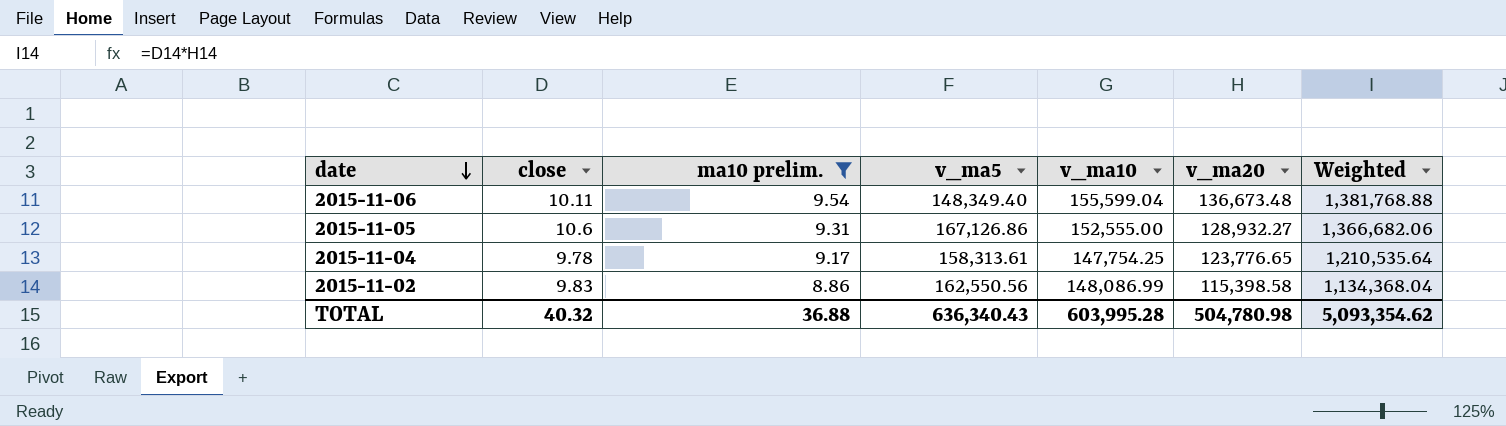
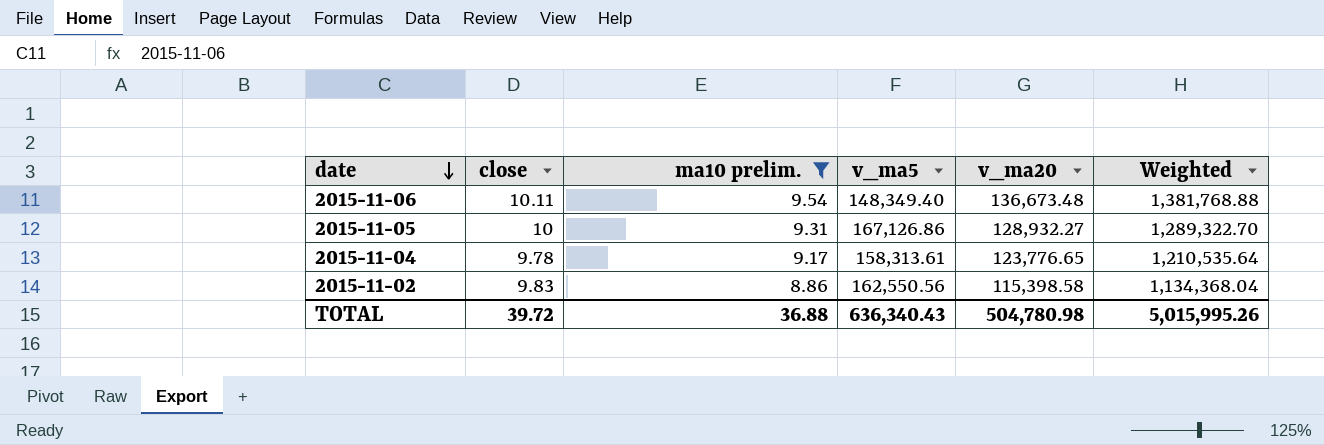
column v_ma10 | position: 5 -> none
2015-11-05 | close: 10.6 -> 10
2015-11-05 | Weighted: 1,366,682.06 -> 1,289,322.70
TOTAL | close: 40.32 -> 39.72
TOTAL | Weighted: 5,093,354.62 -> 5,015,995.26

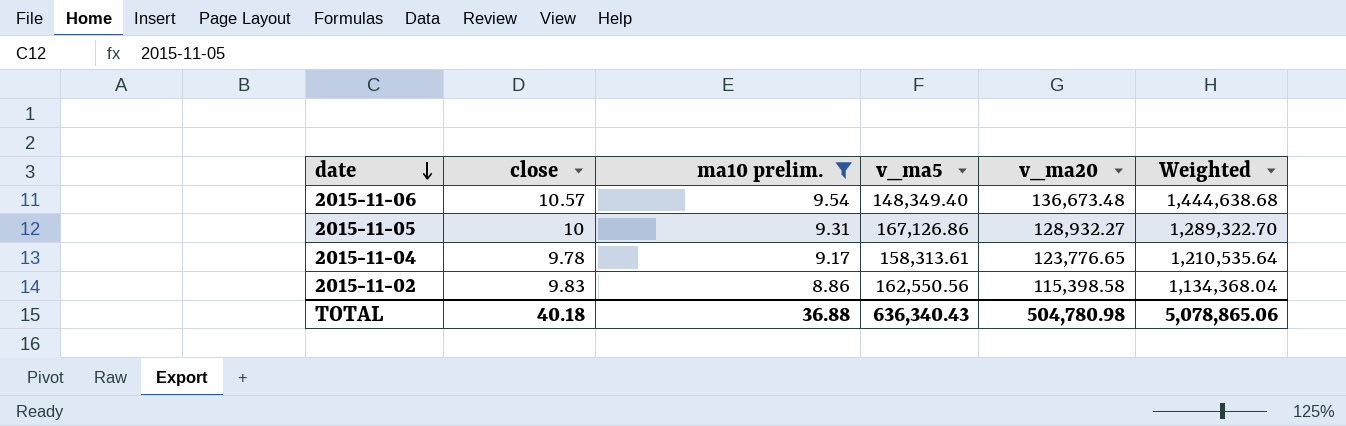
2015-11-06 | close: 10.11 -> 10.57
2015-11-06 | Weighted: 1,381,768.88 -> 1,444,638.68
TOTAL | close: 39.72 -> 40.18
TOTAL | Weighted: 5,015,995.26 -> 5,078,865.06

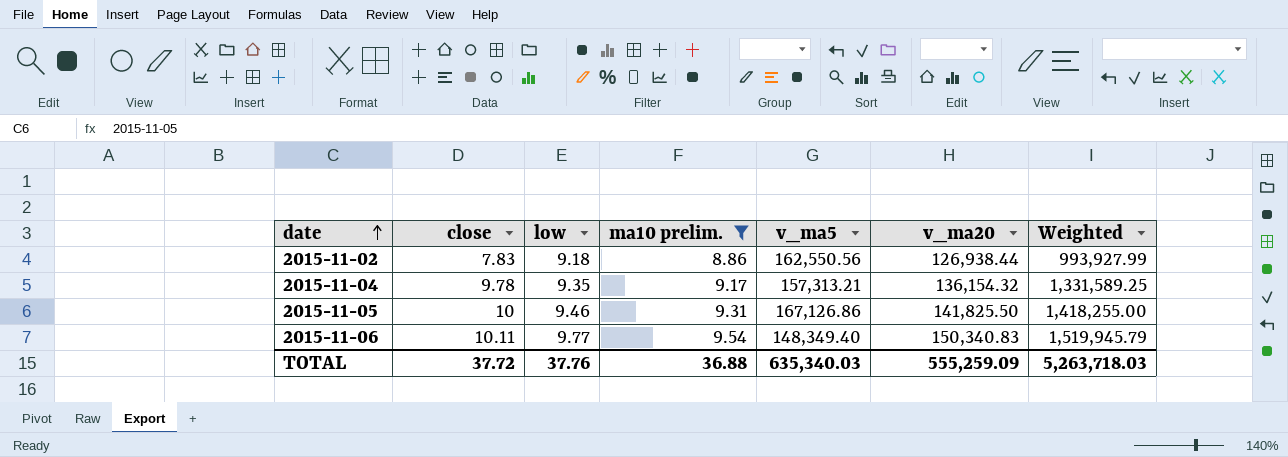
row order: date descending -> date ascending
column low | position: none -> 3
2015-11-02 | close: 9.83 -> 7.83
2015-11-02 | v_ma20: 115,398.58 -> 126,938.44
2015-11-02 | Weighted: 1,134,368.04 -> 993,927.99
2015-11-04 | v_ma5: 158,313.61 -> 157,313.21
2015-11-04 | v_ma20: 123,776.65 -> 136,154.32
2015-11-04 | Weighted: 1,210,535.64 -> 1,331,589.25
2015-11-05 | v_ma20: 128,932.27 -> 141,825.50
2015-11-05 | Weighted: 1,289,322.70 -> 1,418,255.00
2015-11-06 | close: 10.57 -> 10.11
2015-11-06 | v_ma20: 136,673.48 -> 150,340.83
2015-11-06 | Weighted: 1,444,638.68 -> 1,519,945.79
TOTAL | close: 40.18 -> 37.72
TOTAL | v_ma5: 636,340.43 -> 635,340.03
TOTAL | v_ma20: 504,780.98 -> 555,259.09
TOTAL | Weighted: 5,078,865.06 -> 5,263,718.03

